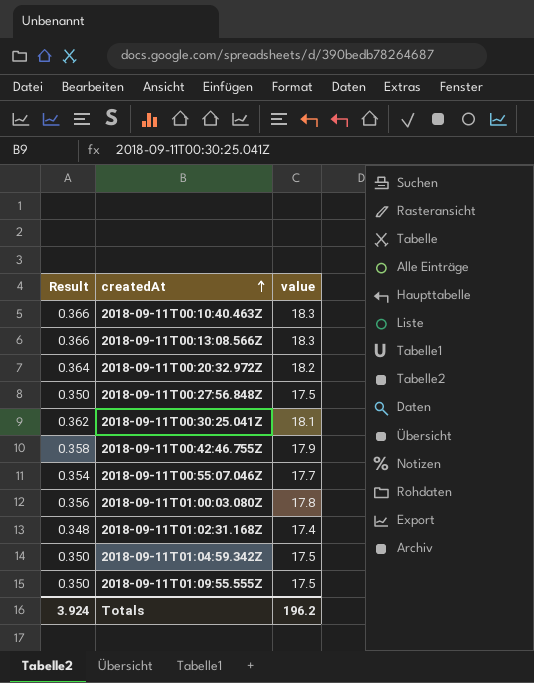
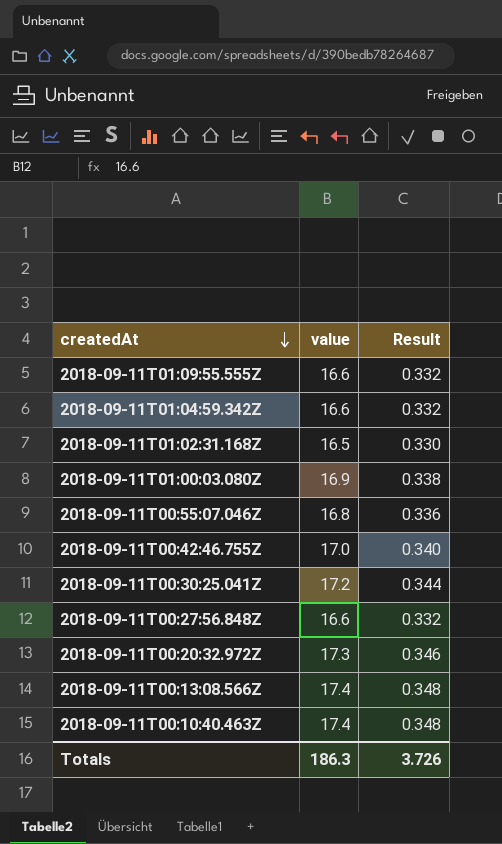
row order: createdAt ascending -> createdAt descending
column Result | position: 1 -> 3
2018-09-11T01:09:55.555Z | value: 17.5 -> 16.6
2018-09-11T01:09:55.555Z | Result: 0.350 -> 0.332
2018-09-11T01:04:59.342Z | value: 17.5 -> 16.6
2018-09-11T01:04:59.342Z | Result: 0.350 -> 0.332
2018-09-11T01:02:31.168Z | value: 17.4 -> 16.5
2018-09-11T01:02:31.168Z | Result: 0.348 -> 0.330
2018-09-11T01:00:03.080Z | value: 17.8 -> 16.9
2018-09-11T01:00:03.080Z | Result: 0.356 -> 0.338
2018-09-11T00:55:07.046Z | value: 17.7 -> 16.8
2018-09-11T00:55:07.046Z | Result: 0.354 -> 0.336
2018-09-11T00:42:46.755Z | value: 17.9 -> 17.0
2018-09-11T00:42:46.755Z | Result: 0.358 -> 0.340
2018-09-11T00:30:25.041Z | value: 18.1 -> 17.2
2018-09-11T00:30:25.041Z | Result: 0.362 -> 0.344
2018-09-11T00:27:56.848Z | value: 17.5 -> 16.6
2018-09-11T00:27:56.848Z | Result: 0.350 -> 0.332
2018-09-11T00:20:32.972Z | value: 18.2 -> 17.3
2018-09-11T00:20:32.972Z | Result: 0.364 -> 0.346
2018-09-11T00:13:08.566Z | value: 18.3 -> 17.4
2018-09-11T00:13:08.566Z | Result: 0.366 -> 0.348
2018-09-11T00:10:40.463Z | value: 18.3 -> 17.4
2018-09-11T00:10:40.463Z | Result: 0.366 -> 0.348
Totals | value: 196.2 -> 186.3
Totals | Result: 3.924 -> 3.726

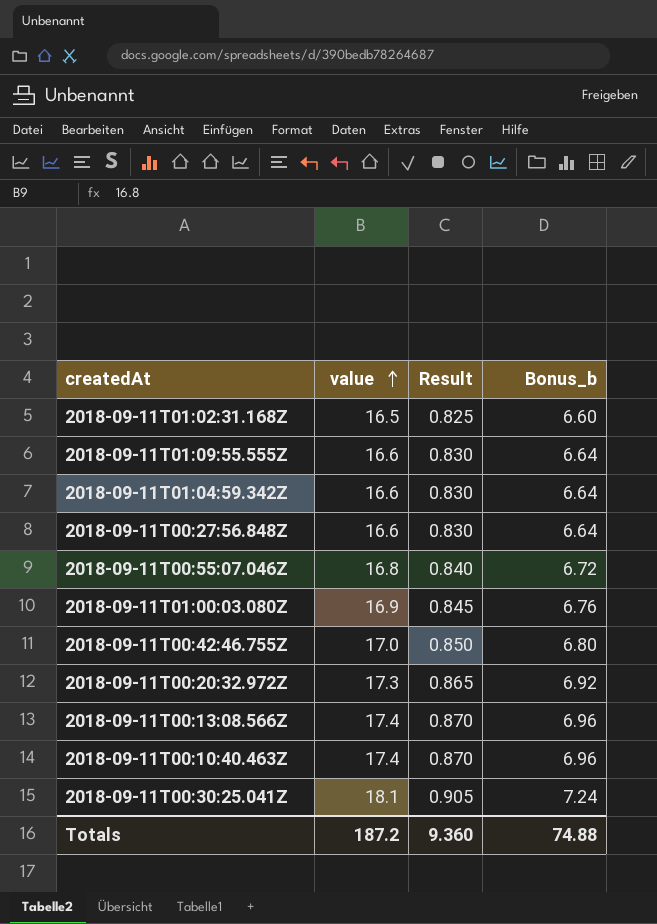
row order: createdAt descending -> value ascending
column Result | formula: [value] * 0.02 -> [value] * 0.05
column Bonus_b | formula: none -> [value] * 0.4
2018-09-11T00:30:25.041Z | value: 17.2 -> 18.1
Totals | value: 186.3 -> 187.2
Totals | Result: 3.726 -> 9.360

